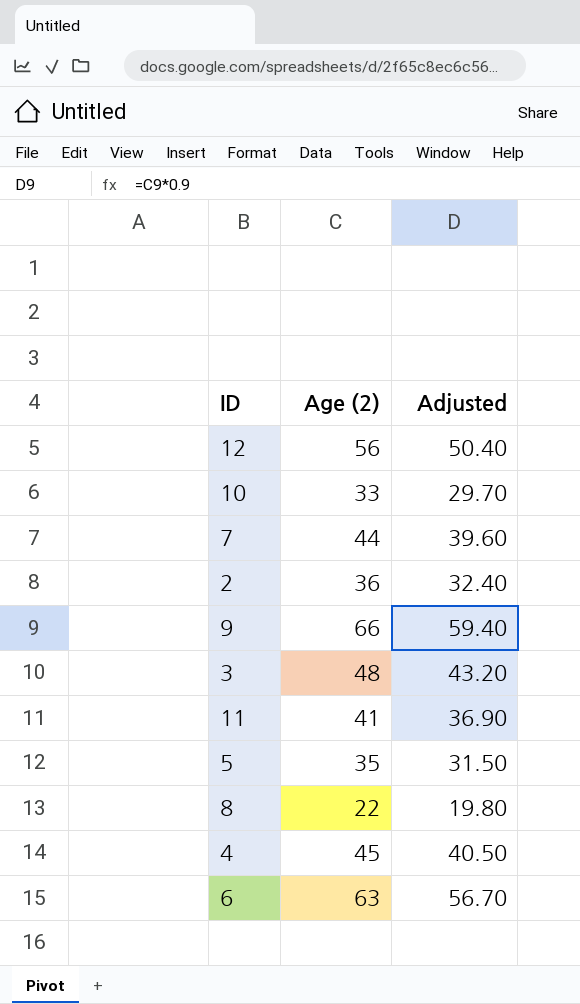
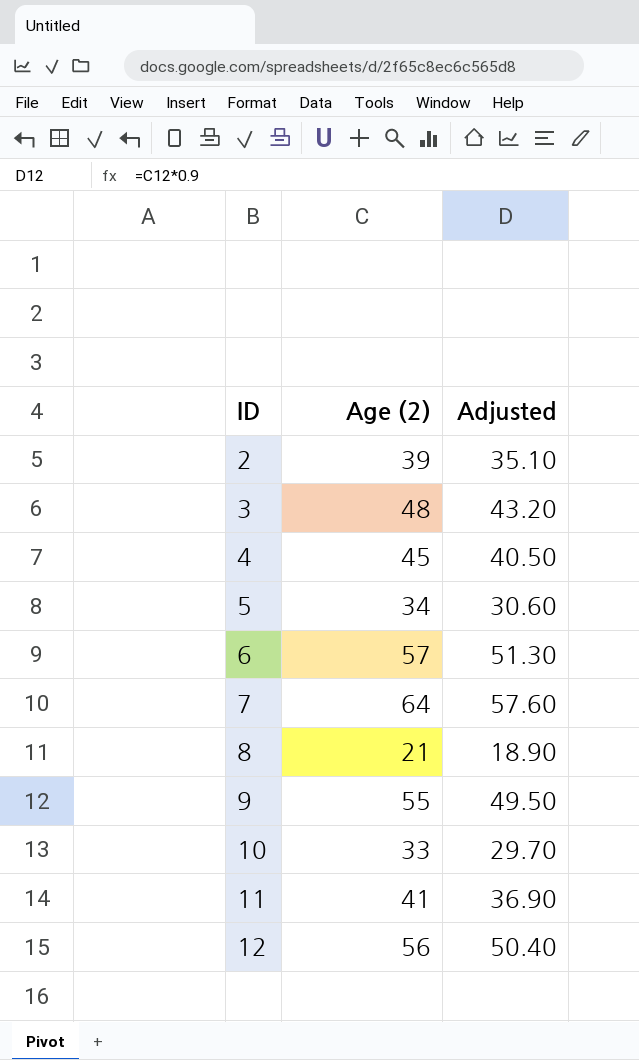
row order: none -> ID ascending
2 | Age (2): 36 -> 39
2 | Adjusted: 32.40 -> 35.10
5 | Age (2): 35 -> 34
5 | Adjusted: 31.50 -> 30.60
6 | Age (2): 63 -> 57
6 | Adjusted: 56.70 -> 51.30
7 | Age (2): 44 -> 64
7 | Adjusted: 39.60 -> 57.60
8 | Age (2): 22 -> 21
8 | Adjusted: 19.80 -> 18.90
9 | Age (2): 66 -> 55
9 | Adjusted: 59.40 -> 49.50

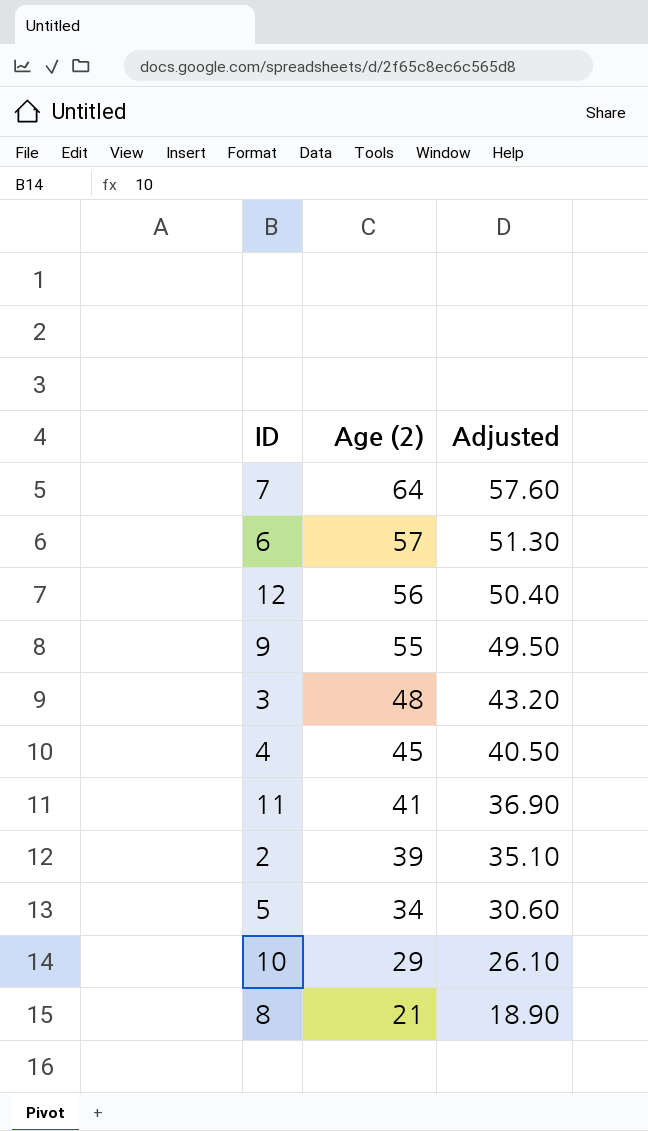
row order: ID ascending -> Age (2) descending
10 | Age (2): 33 -> 29
10 | Adjusted: 29.70 -> 26.10

